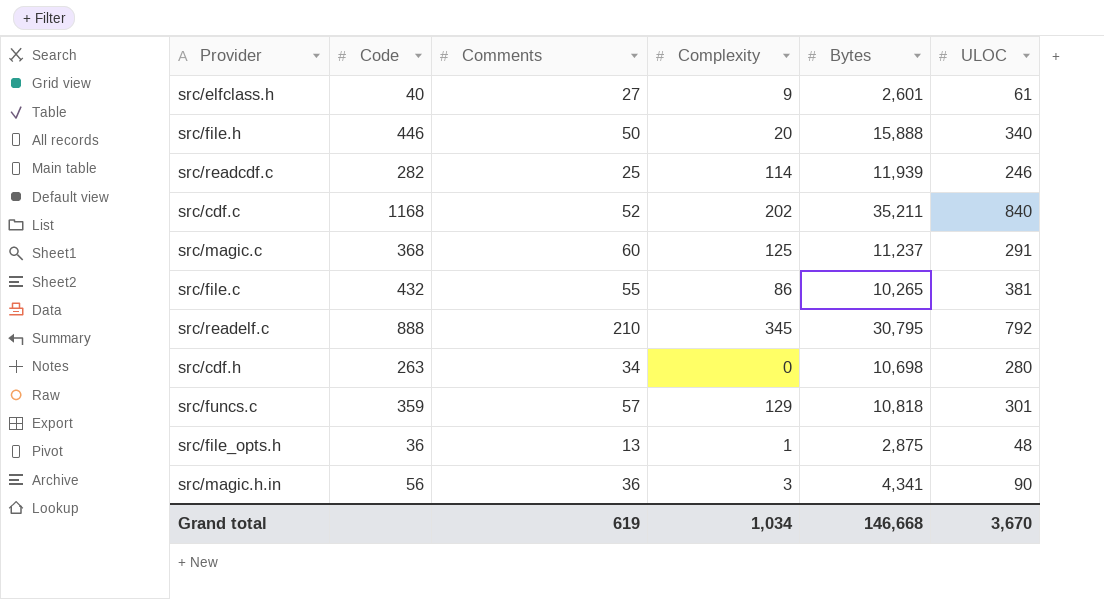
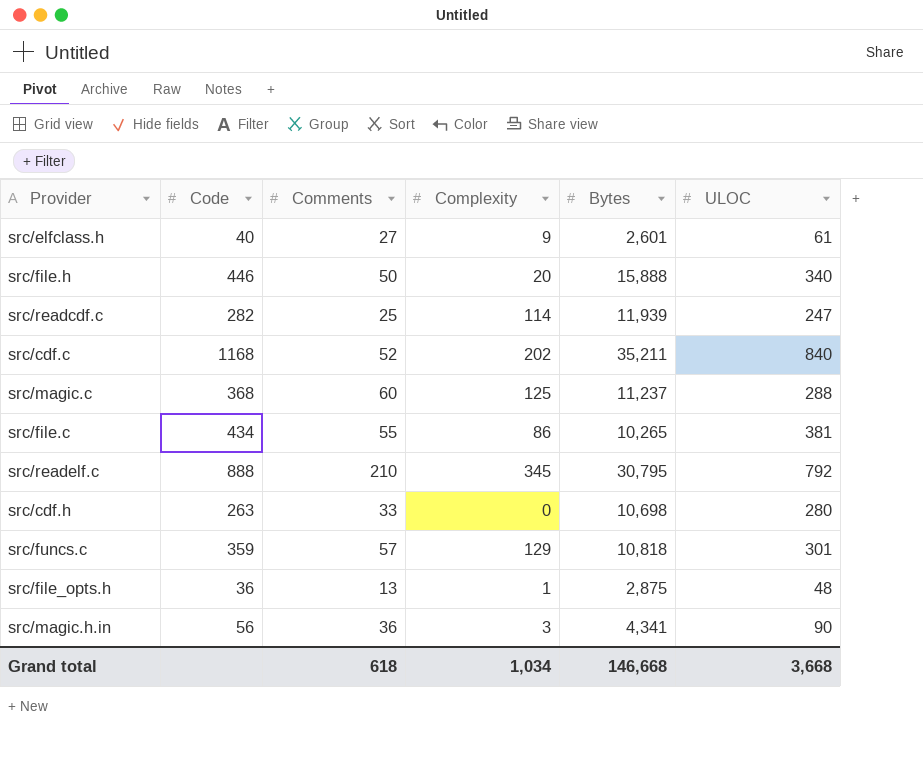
src/readcdf.c | ULOC: 246 -> 247
src/magic.c | ULOC: 291 -> 288
src/file.c | Code: 432 -> 434
src/cdf.h | Comments: 34 -> 33
Grand total | Comments: 619 -> 618
Grand total | ULOC: 3,670 -> 3,668

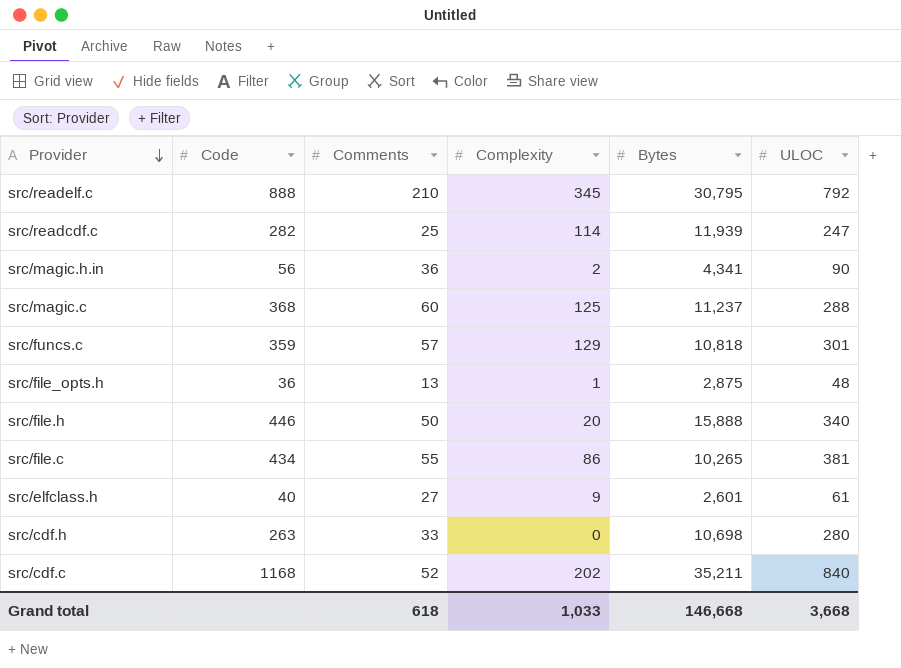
row order: none -> Provider descending
src/magic.h.in | Complexity: 3 -> 2
Grand total | Complexity: 1,034 -> 1,033

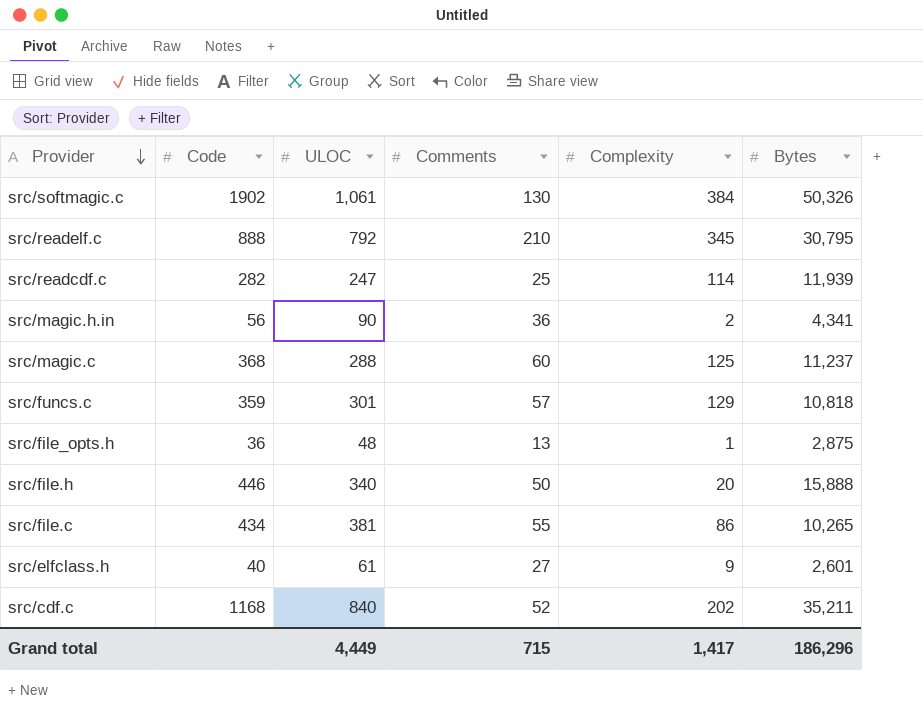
column ULOC | position: 6 -> 3
row src/cdf.h: 263 | 33 | 0 | 10,698 | 280 -> none
row src/softmagic.c: none -> 1902 | 1,061 | 130 | 384 | 50,326
Grand total | ULOC: 3,668 -> 4,449
Grand total | Comments: 618 -> 715
Grand total | Complexity: 1,033 -> 1,417
Grand total | Bytes: 146,668 -> 186,296

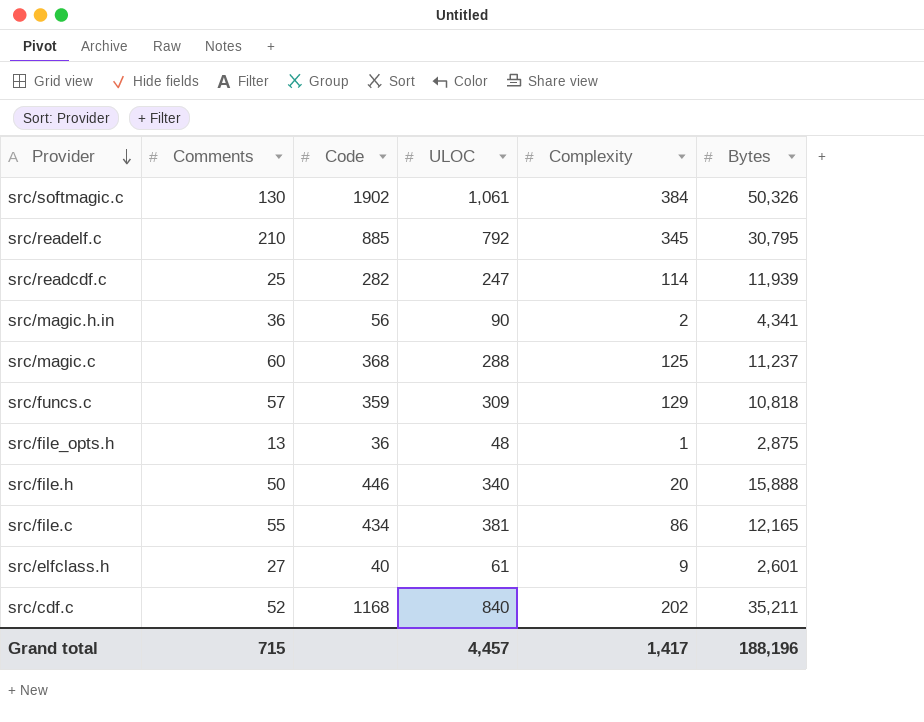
column Comments | position: 4 -> 2
src/readelf.c | Code: 888 -> 885
src/funcs.c | ULOC: 301 -> 309
src/file.c | Bytes: 10,265 -> 12,165
Grand total | ULOC: 4,449 -> 4,457
Grand total | Bytes: 186,296 -> 188,196

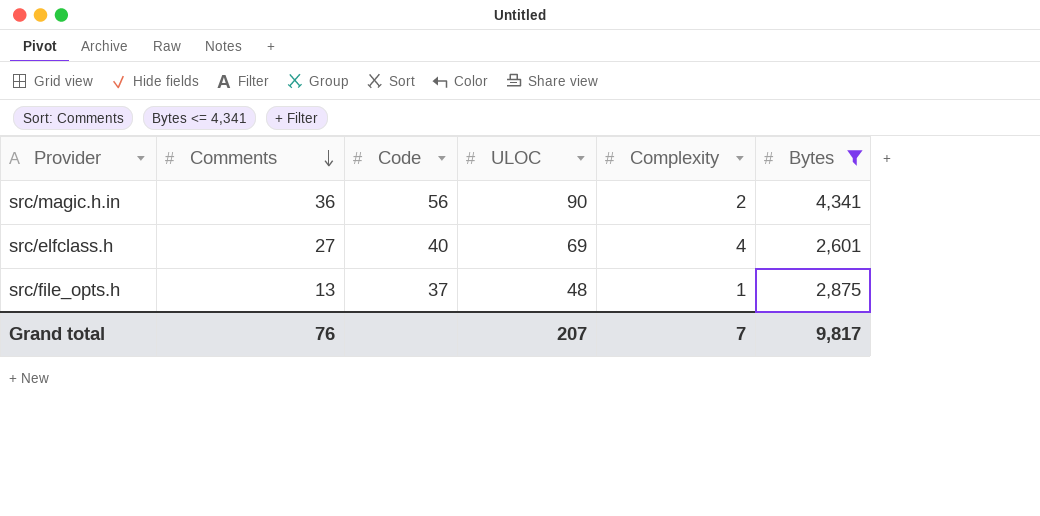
filter: none -> Bytes <= 4,341
row order: Provider descending -> Comments descending
src/elfclass.h | ULOC: 61 -> 69
src/elfclass.h | Complexity: 9 -> 4
src/file_opts.h | Code: 36 -> 37
Grand total | Comments: 715 -> 76
Grand total | ULOC: 4,457 -> 207
Grand total | Complexity: 1,417 -> 7
Grand total | Bytes: 188,196 -> 9,817

